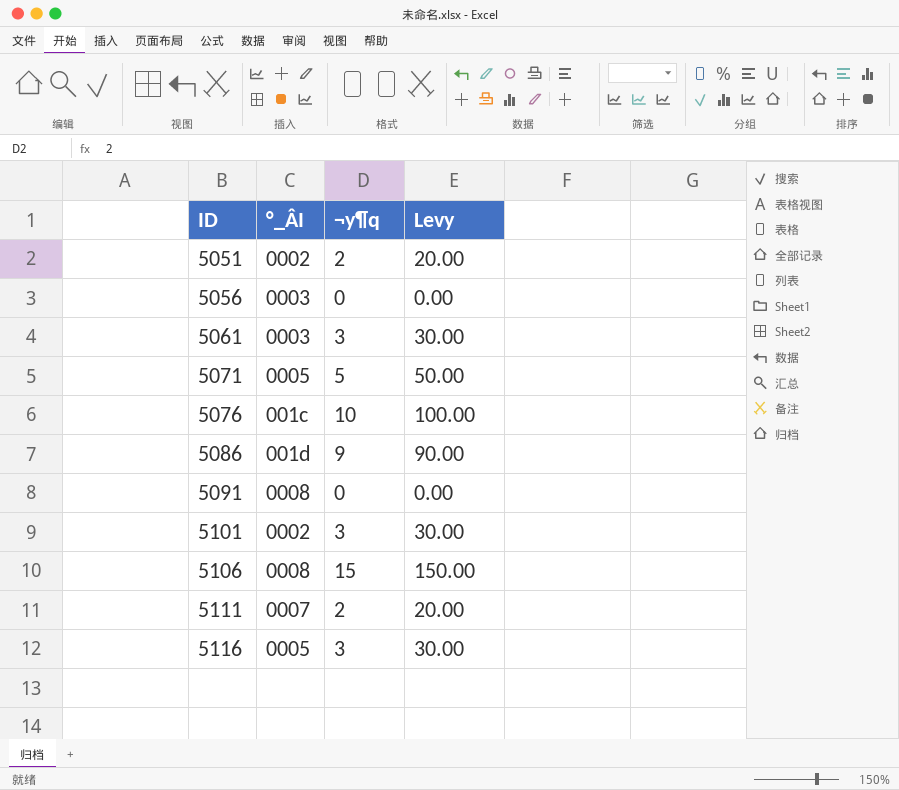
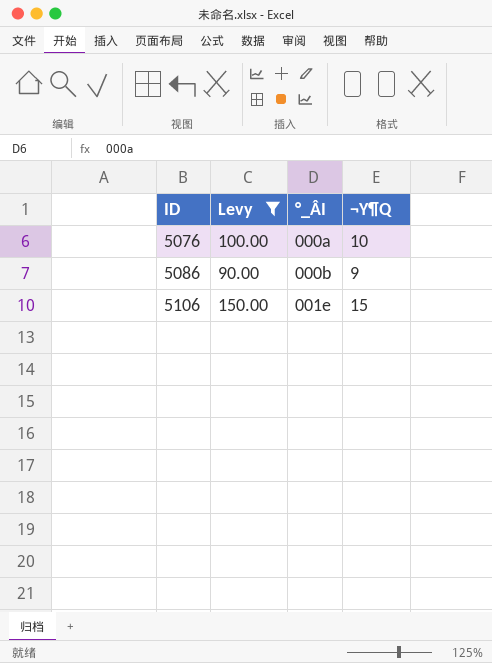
filter: none -> Levy >= 90.00
column Levy | position: 4 -> 2
column name: ¬y¶q -> ¬Y¶Q
5076 | °_ÂI: 001c -> 000a
5086 | °_ÂI: 001d -> 000b
5106 | °_ÂI: 0008 -> 001e

